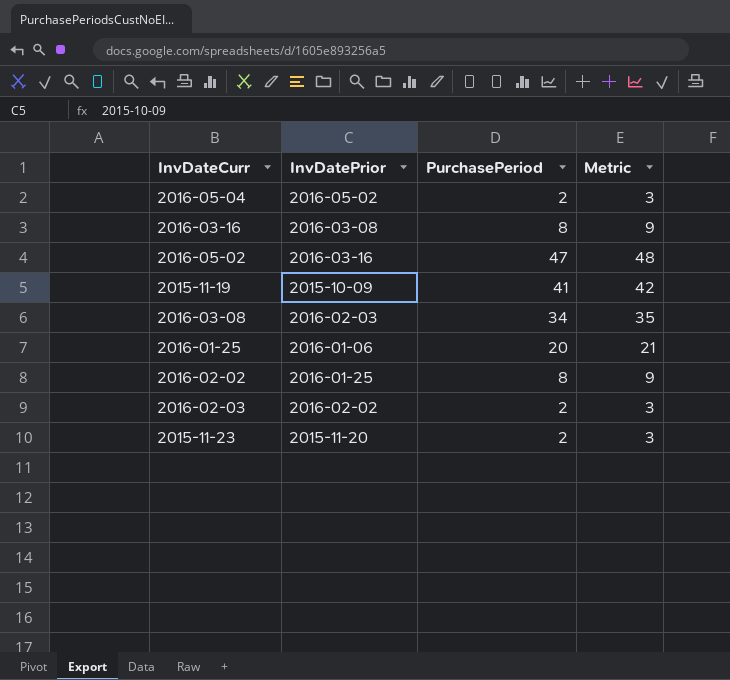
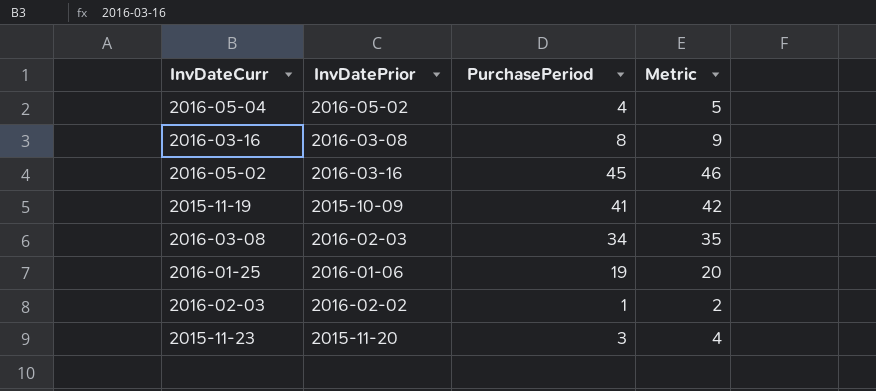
row 2016-02-02: 2016-01-25 | 8 | 9 -> none
2016-05-04 | PurchasePeriod: 2 -> 4
2016-05-04 | Metric: 3 -> 5
2016-05-02 | PurchasePeriod: 47 -> 45
2016-05-02 | Metric: 48 -> 46
2016-01-25 | PurchasePeriod: 20 -> 19
2016-01-25 | Metric: 21 -> 20
2016-02-03 | PurchasePeriod: 2 -> 1
2016-02-03 | Metric: 3 -> 2
2015-11-23 | PurchasePeriod: 2 -> 3
2015-11-23 | Metric: 3 -> 4

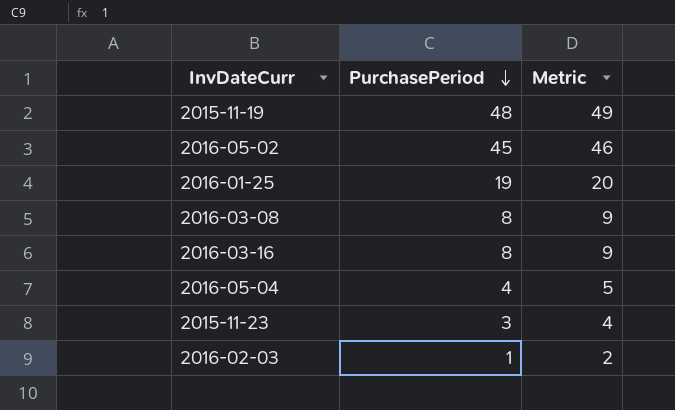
row order: none -> PurchasePeriod descending
column InvDatePrior | position: 2 -> none
2015-11-19 | PurchasePeriod: 41 -> 48
2015-11-19 | Metric: 42 -> 49
2016-03-08 | PurchasePeriod: 34 -> 8
2016-03-08 | Metric: 35 -> 9

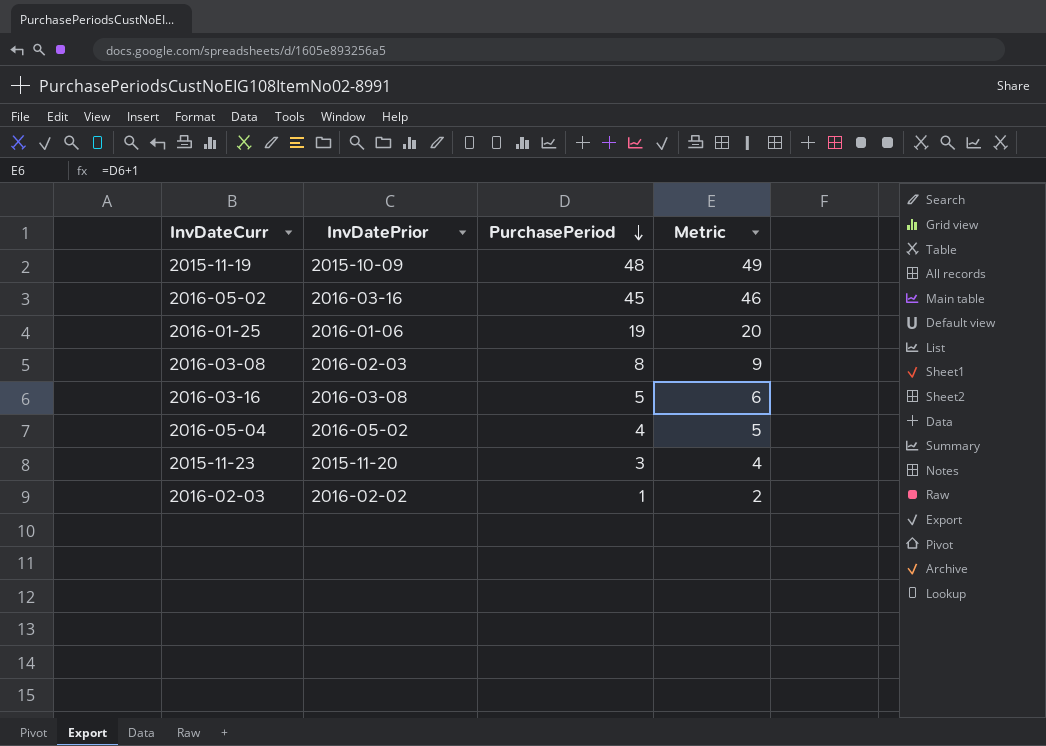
column InvDatePrior | position: none -> 2
2016-03-16 | PurchasePeriod: 8 -> 5
2016-03-16 | Metric: 9 -> 6

